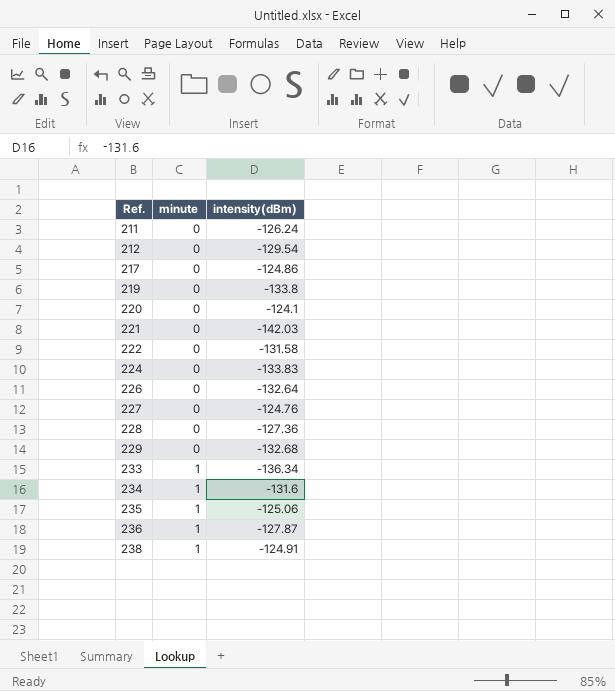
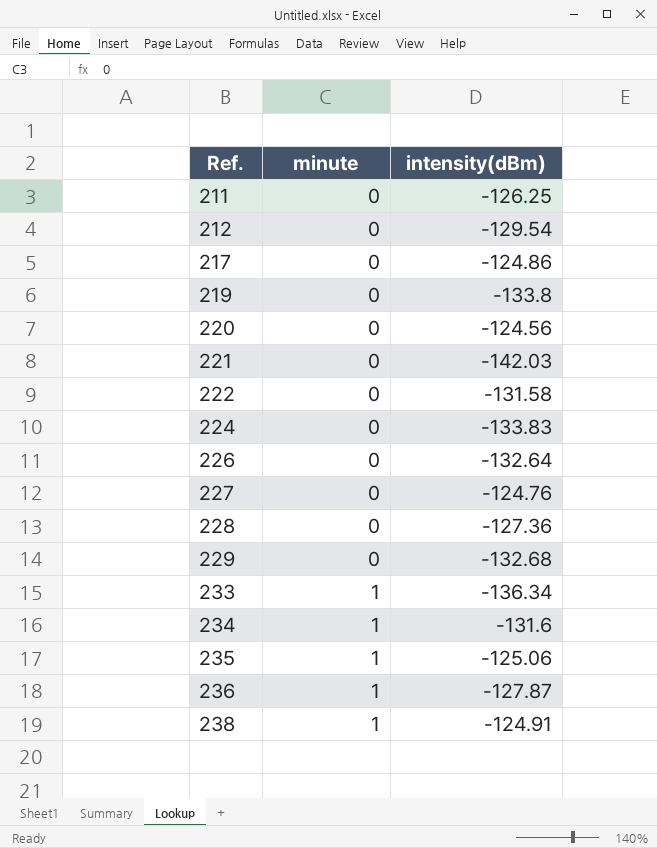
211 | intensity(dBm): -126.24 -> -126.25
220 | intensity(dBm): -124.1 -> -124.56

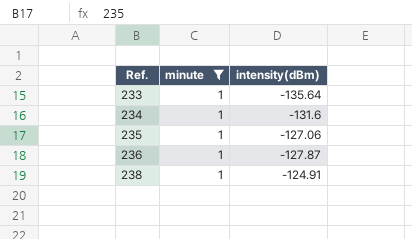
filter: none -> minute = 1
233 | intensity(dBm): -136.34 -> -135.64
235 | intensity(dBm): -125.06 -> -127.06

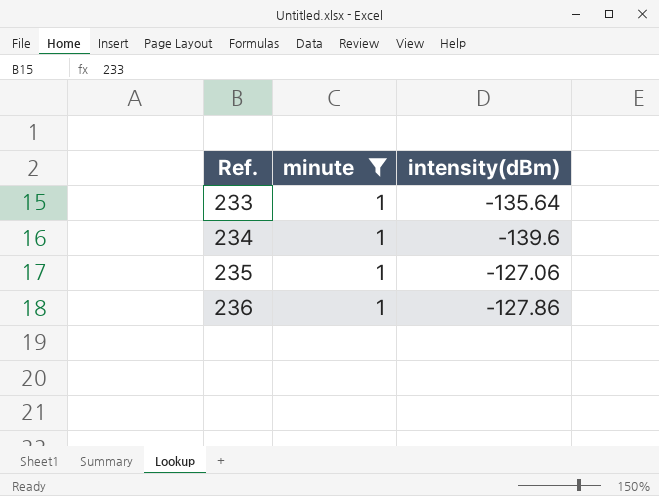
row 238: 1 | -124.91 -> none
234 | intensity(dBm): -131.6 -> -139.6
236 | intensity(dBm): -127.87 -> -127.86

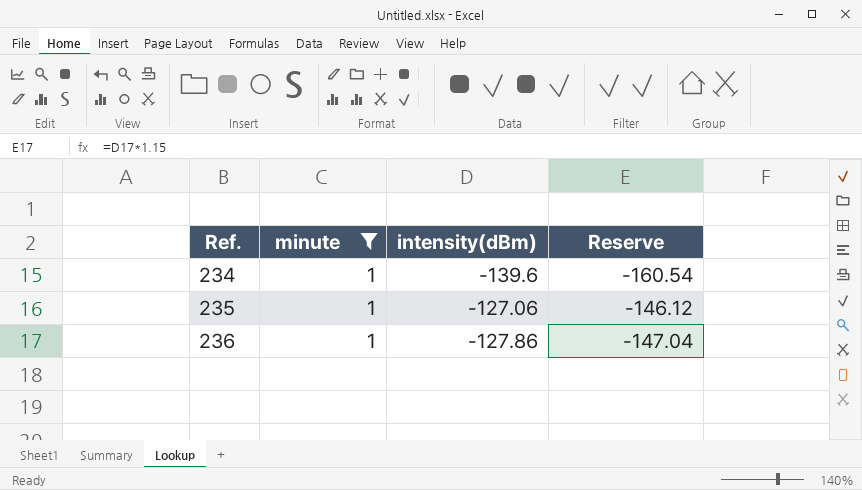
column Reserve | formula: none -> [intensity(dBm)] * 1.15
row 233: 1 | -135.64 -> none

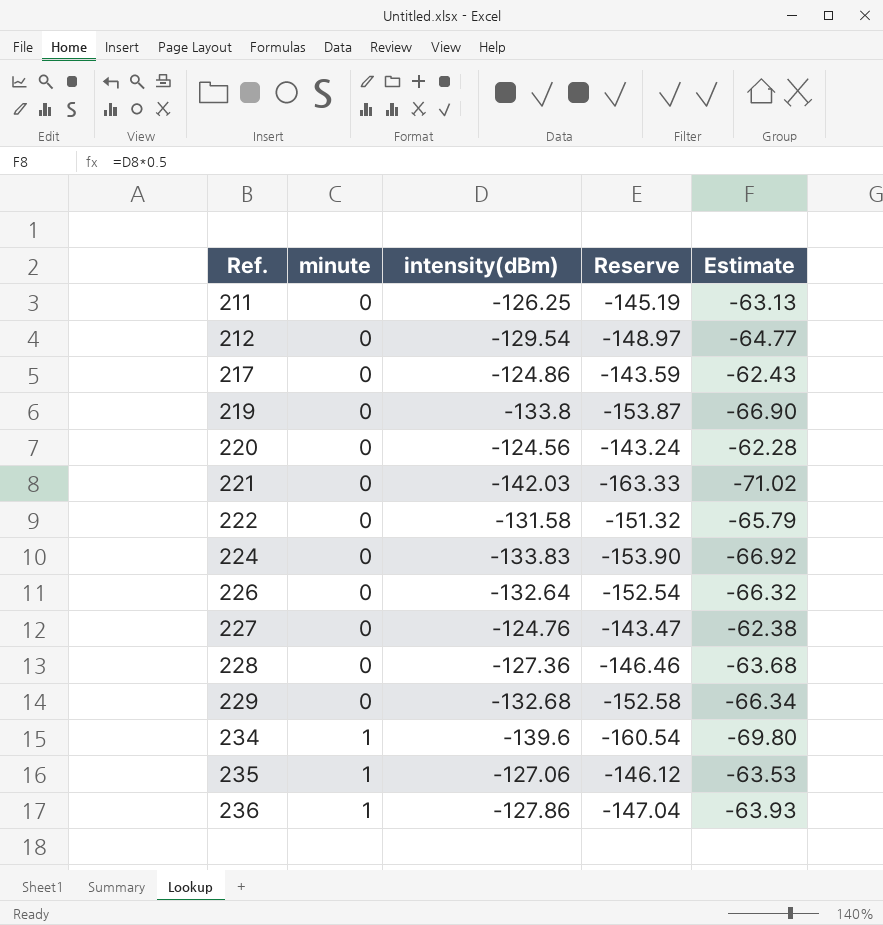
filter: minute = 1 -> none
column Estimate | formula: none -> [intensity(dBm)] * 0.5

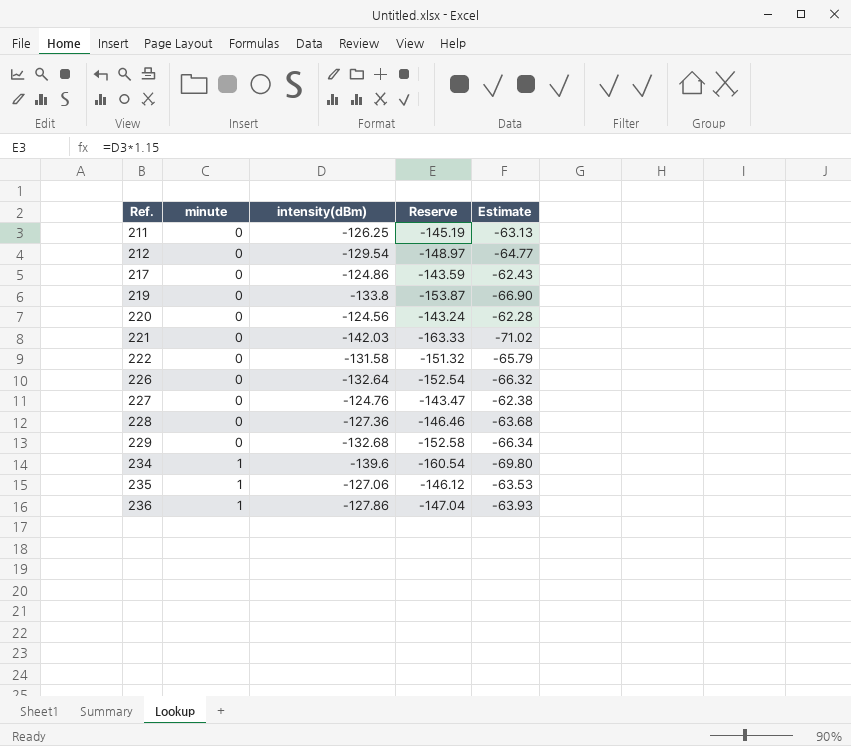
row 224: 0 | -133.83 | -153.90 | -66.92 -> none

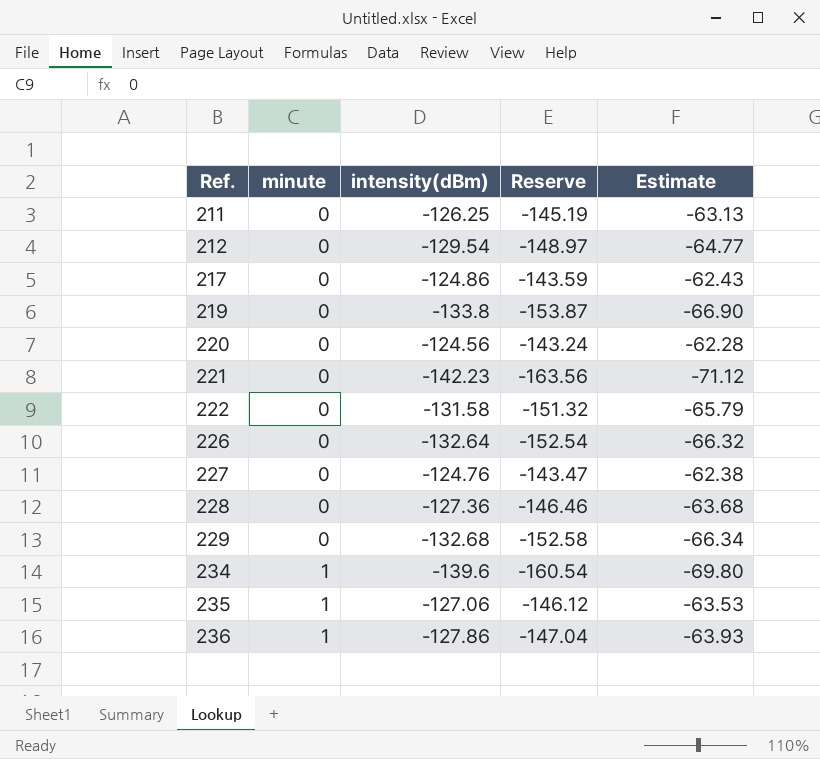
221 | intensity(dBm): -142.03 -> -142.23
221 | Reserve: -163.33 -> -163.56
221 | Estimate: -71.02 -> -71.12

